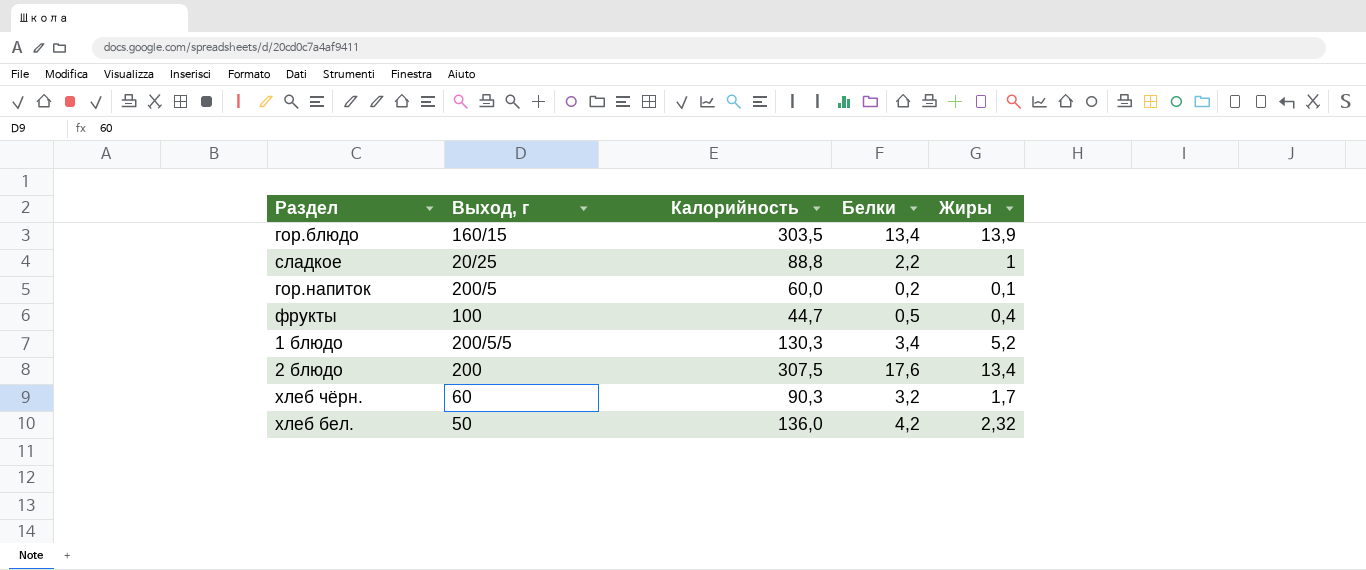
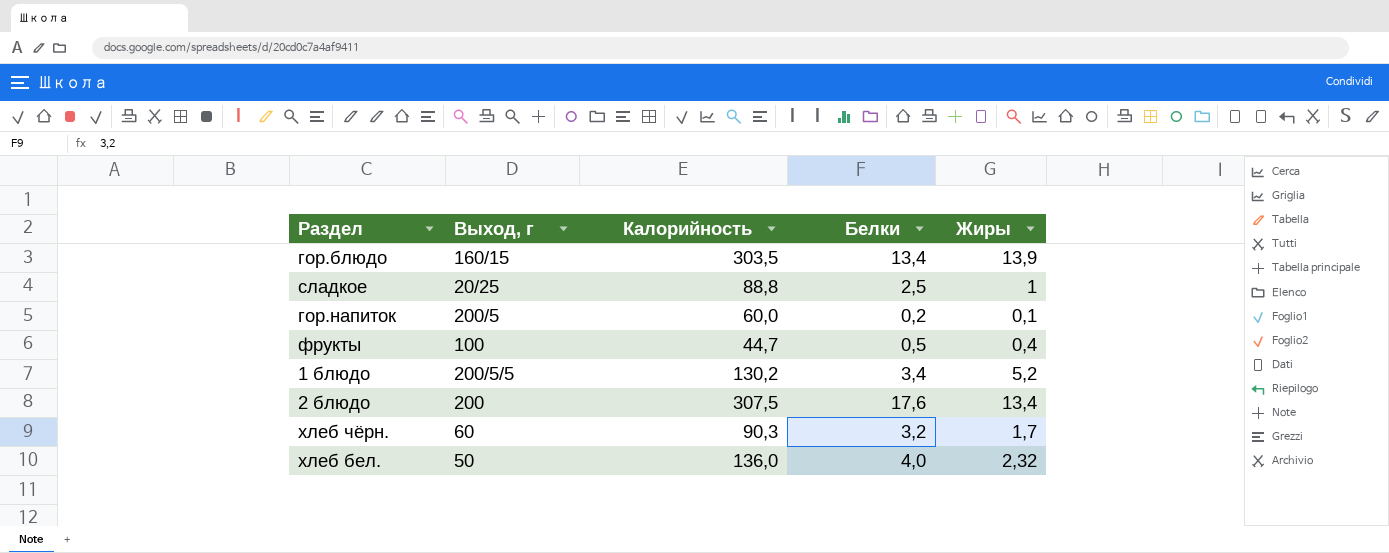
сладкое | Белки: 2,2 -> 2,5
1 блюдо | Калорийность: 130,3 -> 130,2
хлеб бел. | Белки: 4,2 -> 4,0

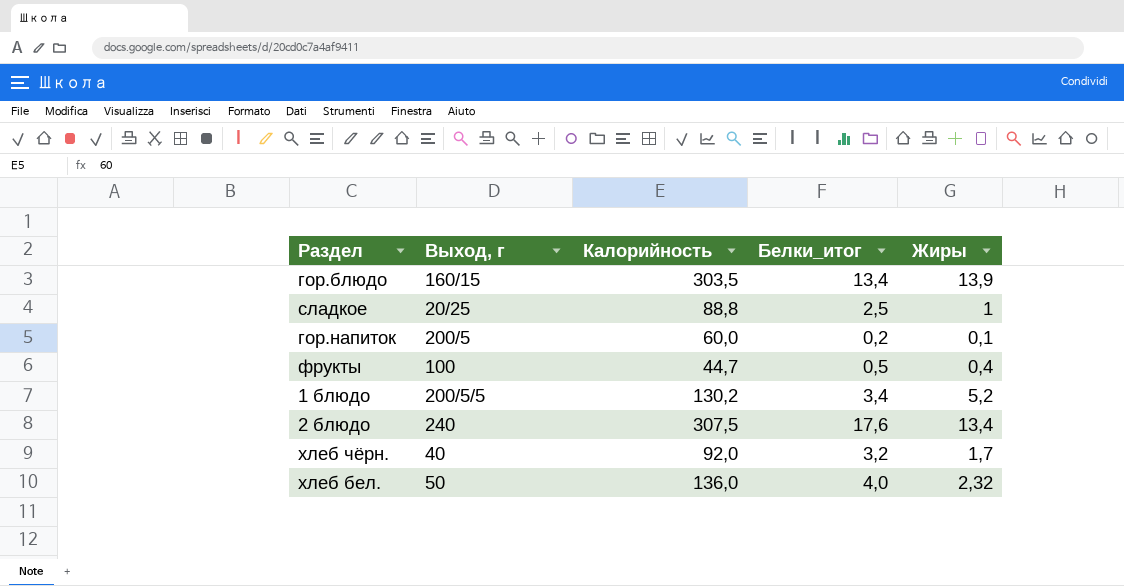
column name: Белки -> Белки_итог
2 блюдо | Выход, г: 200 -> 240
хлеб чёрн. | Выход, г: 60 -> 40
хлеб чёрн. | Калорийность: 90,3 -> 92,0

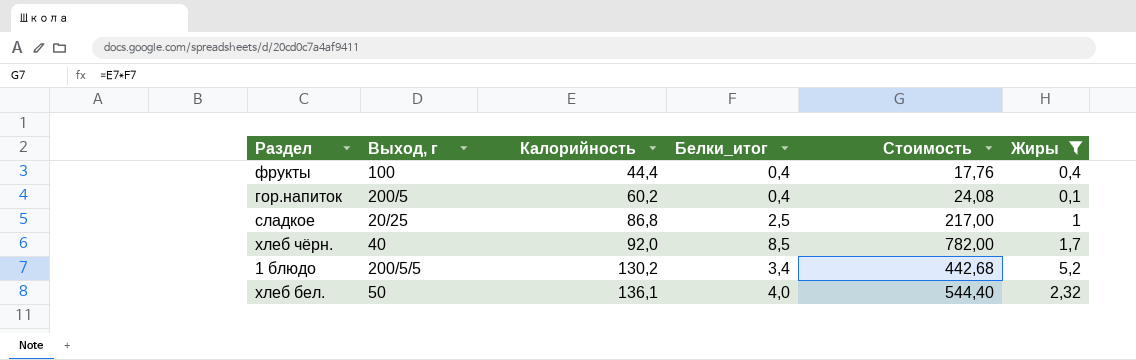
filter: none -> Жиры <= 5,2
row order: none -> Калорийность ascending
column Стоимость | formula: none -> [Калорийность] * [Белки_итог]
фрукты | Калорийность: 44,7 -> 44,4
фрукты | Белки_итог: 0,5 -> 0,4
гор.напиток | Калорийность: 60,0 -> 60,2
гор.напиток | Белки_итог: 0,2 -> 0,4
сладкое | Калорийность: 88,8 -> 86,8
хлеб чёрн. | Белки_итог: 3,2 -> 8,5
хлеб бел. | Калорийность: 136,0 -> 136,1

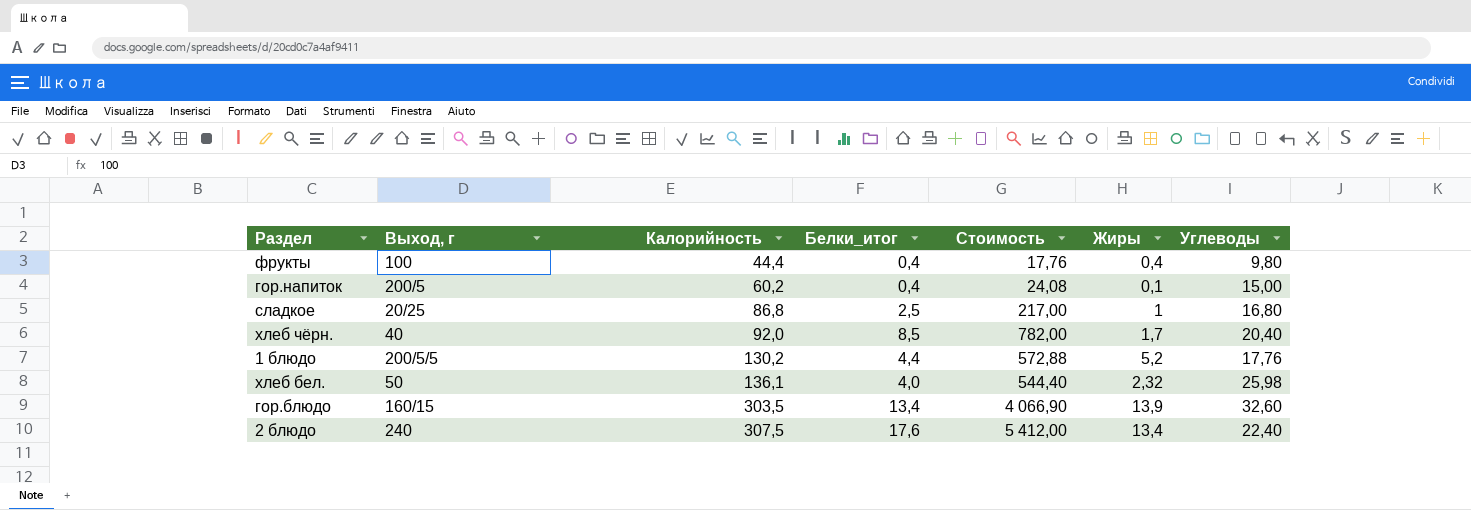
filter: Жиры <= 5,2 -> none
column Углеводы | position: none -> 7
1 блюдо | Белки_итог: 3,4 -> 4,4
1 блюдо | Стоимость: 442,68 -> 572,88

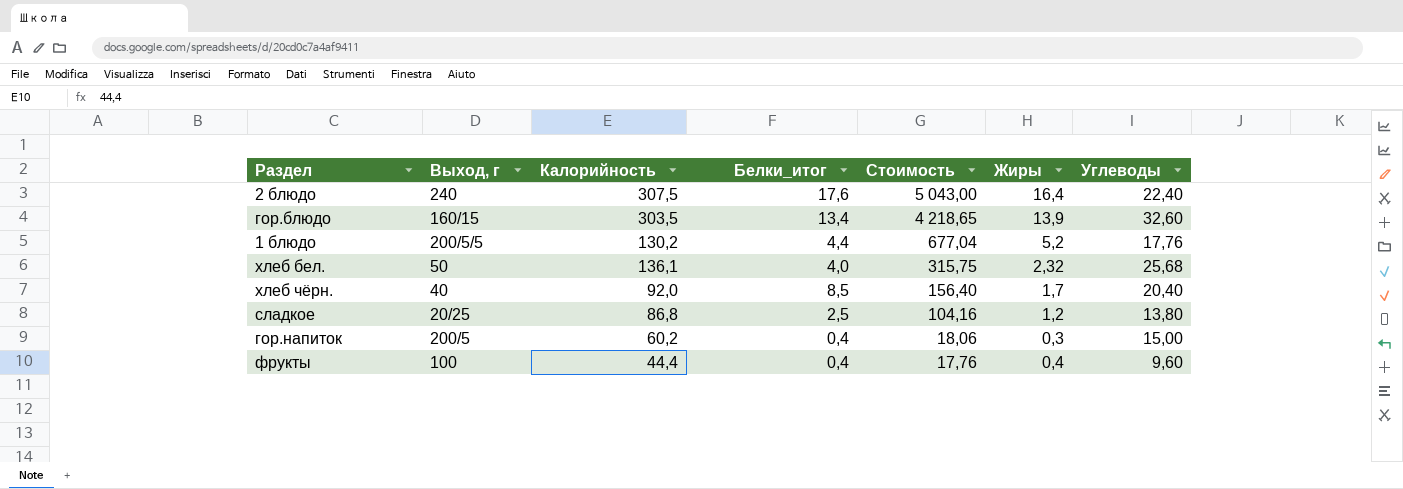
row order: Калорийность ascending -> Стоимость descending
column Стоимость | formula: [Калорийность] * [Белки_итог] -> [Калорийность] * [Жиры]
2 блюдо | Жиры: 13,4 -> 16,4
хлеб бел. | Углеводы: 25,98 -> 25,68
сладкое | Жиры: 1 -> 1,2
сладкое | Углеводы: 16,80 -> 13,80
гор.напиток | Жиры: 0,1 -> 0,3
фрукты | Углеводы: 9,80 -> 9,60

